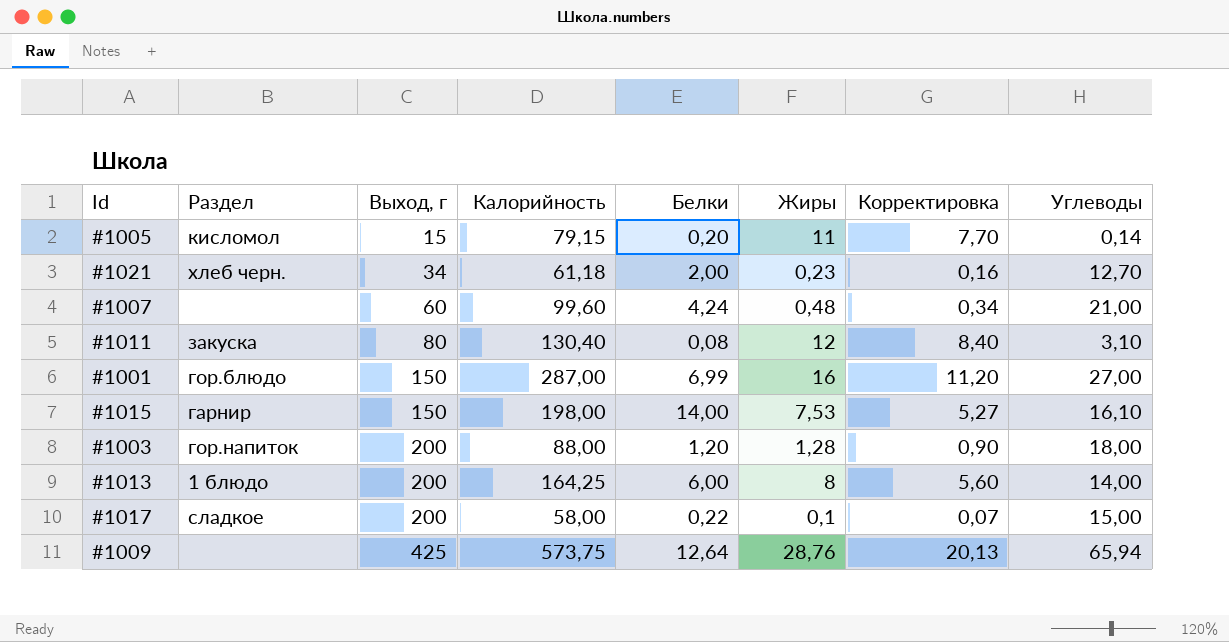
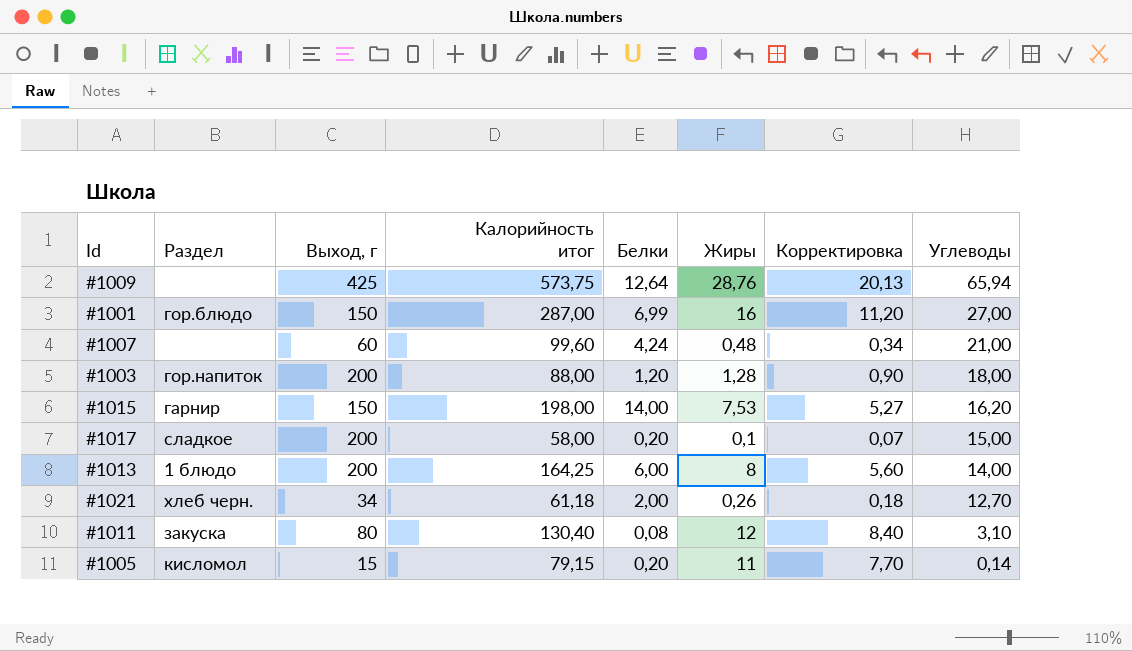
row order: Выход, г ascending -> Углеводы descending
column name: Калорийность -> Калорийность итог
#1015 | Углеводы: 16,10 -> 16,20
#1017 | Белки: 0,22 -> 0,20
#1021 | Жиры: 0,23 -> 0,26
#1021 | Корректировка: 0,16 -> 0,18

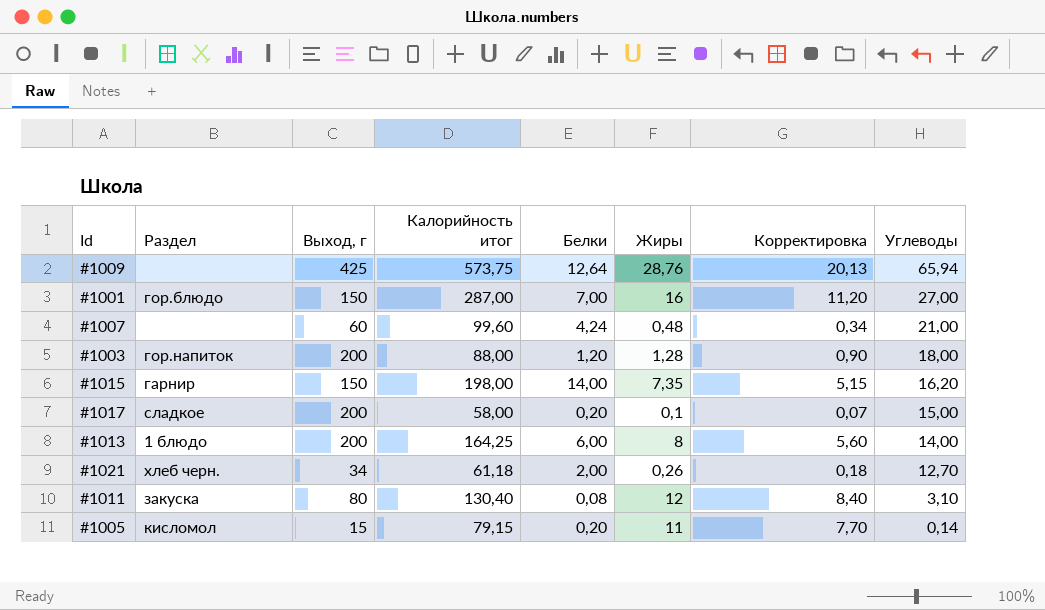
#1001 | Белки: 6,99 -> 7,00
#1015 | Жиры: 7,53 -> 7,35
#1015 | Корректировка: 5,27 -> 5,15

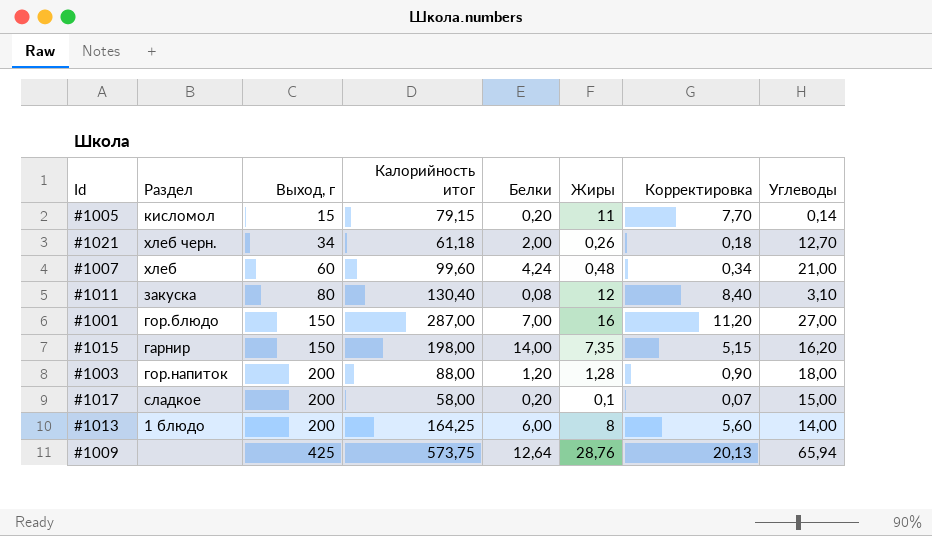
row order: Углеводы descending -> Выход, г ascending
#1007 | Раздел: none -> хлеб

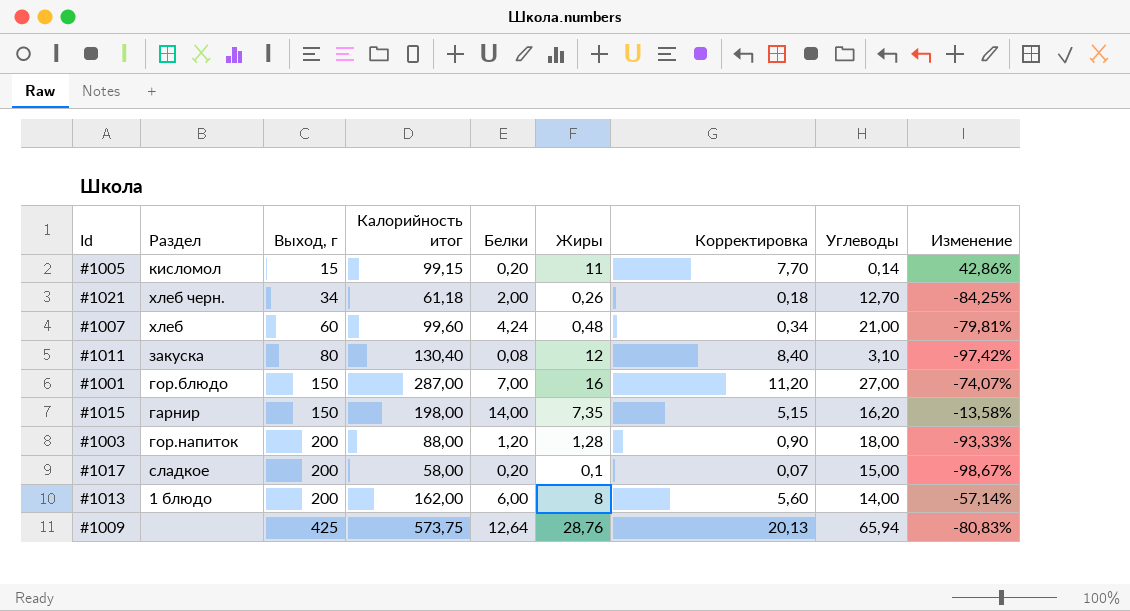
column Изменение | formula: none -> ([Белки] - [Углеводы]) / [Углеводы]
#1005 | Калорийность итог: 79,15 -> 99,15
#1013 | Калорийность итог: 164,25 -> 162,00

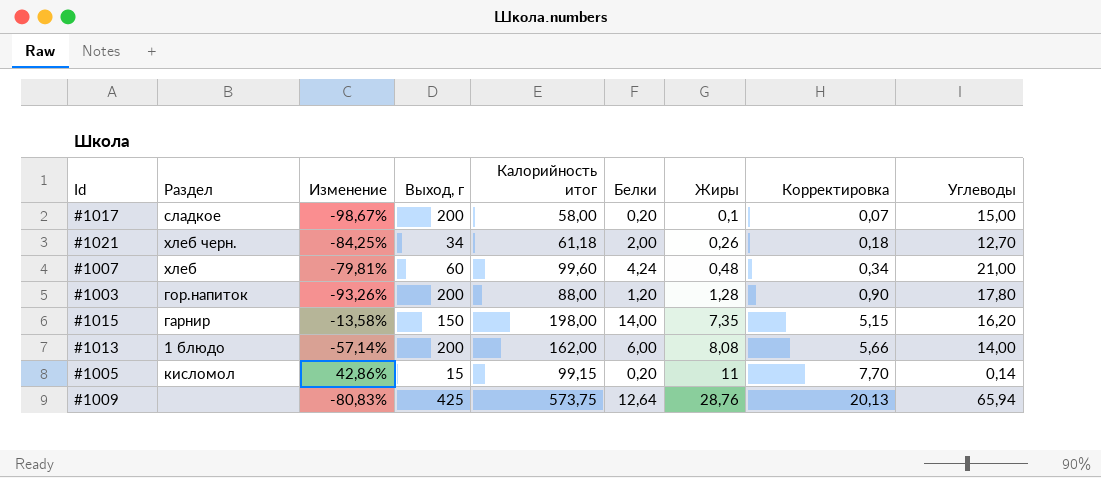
row order: Выход, г ascending -> Жиры ascending
column Изменение | position: 9 -> 3
row #1011: закуска | 80 | 130,40 | 0,08 | 12 | 8,40 | 3,10 | -97,42% -> none
row #1001: гор.блюдо | 150 | 287,00 | 7,00 | 16 | 11,20 | 27,00 | -74,07% -> none
#1003 | Изменение: -93,33% -> -93,26%
#1003 | Углеводы: 18,00 -> 17,80
#1013 | Жиры: 8 -> 8,08
#1013 | Корректировка: 5,60 -> 5,66

